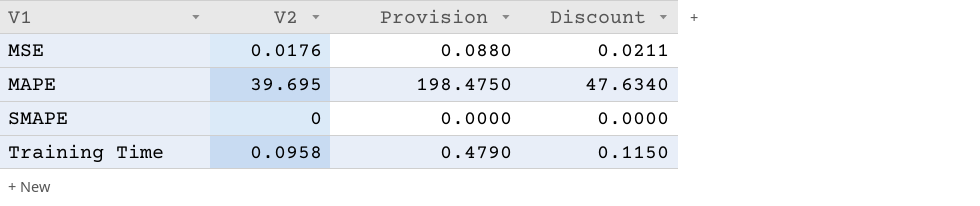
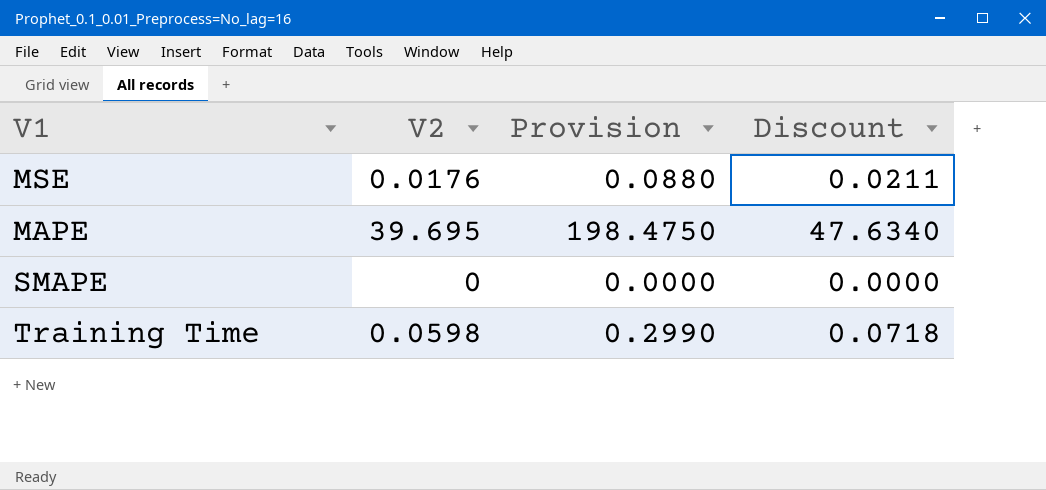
Training Time | V2: 0.0958 -> 0.0598
Training Time | Provision: 0.4790 -> 0.2990
Training Time | Discount: 0.1150 -> 0.0718

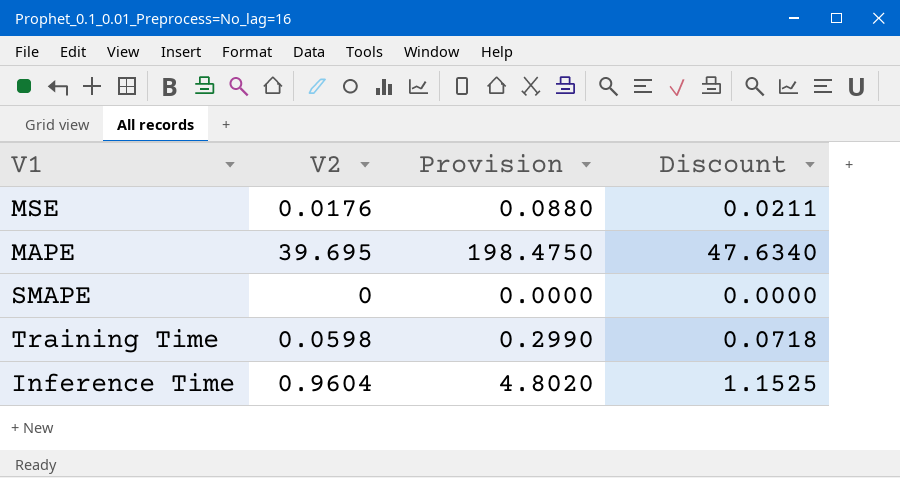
row Inference Time: none -> 0.9604 | 4.8020 | 1.1525

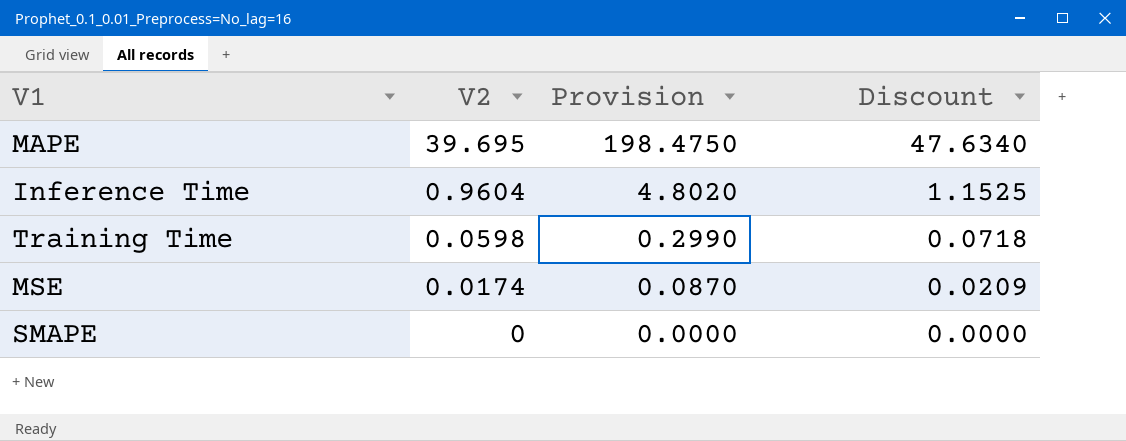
row order: none -> V2 descending
MSE | V2: 0.0176 -> 0.0174
MSE | Provision: 0.0880 -> 0.0870
MSE | Discount: 0.0211 -> 0.0209

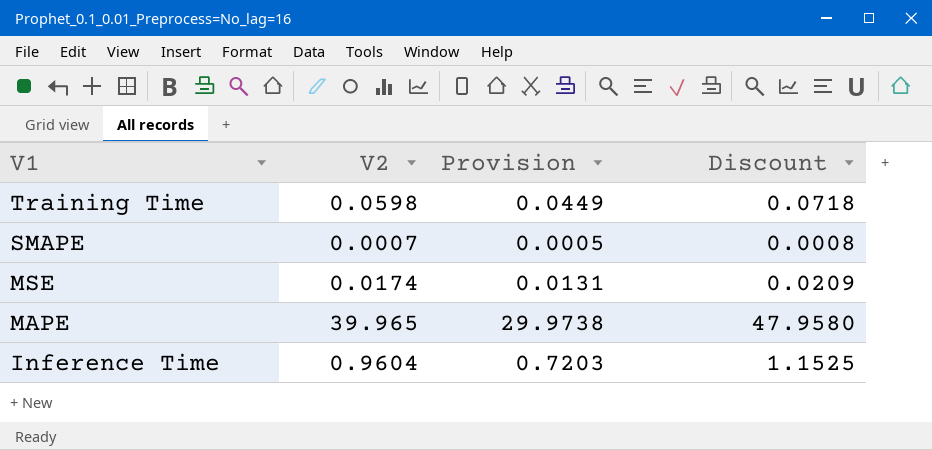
row order: V2 descending -> V1 descending
column Provision | formula: [V2] * 5 -> [V2] * 0.75
SMAPE | V2: 0 -> 0.0007
SMAPE | Discount: 0.0000 -> 0.0008
MAPE | V2: 39.695 -> 39.965
MAPE | Discount: 47.6340 -> 47.9580

